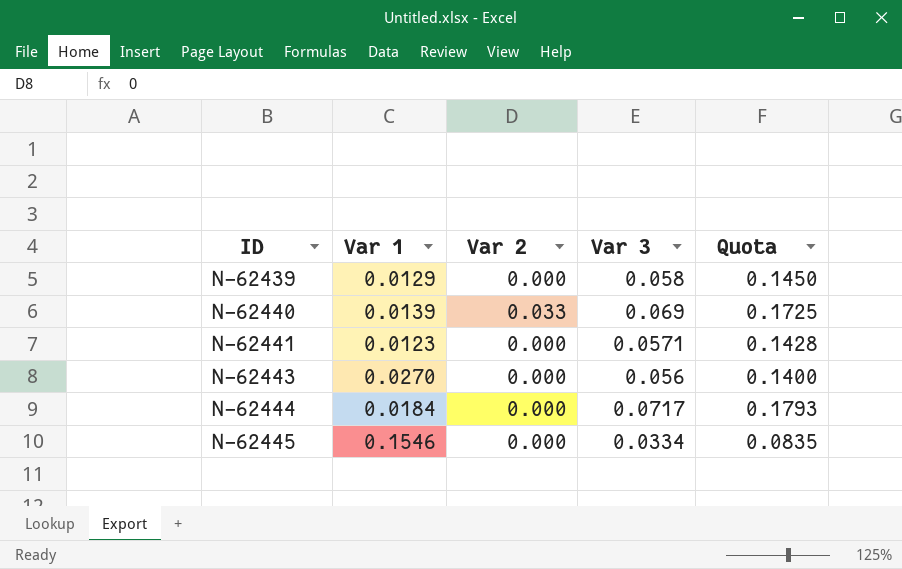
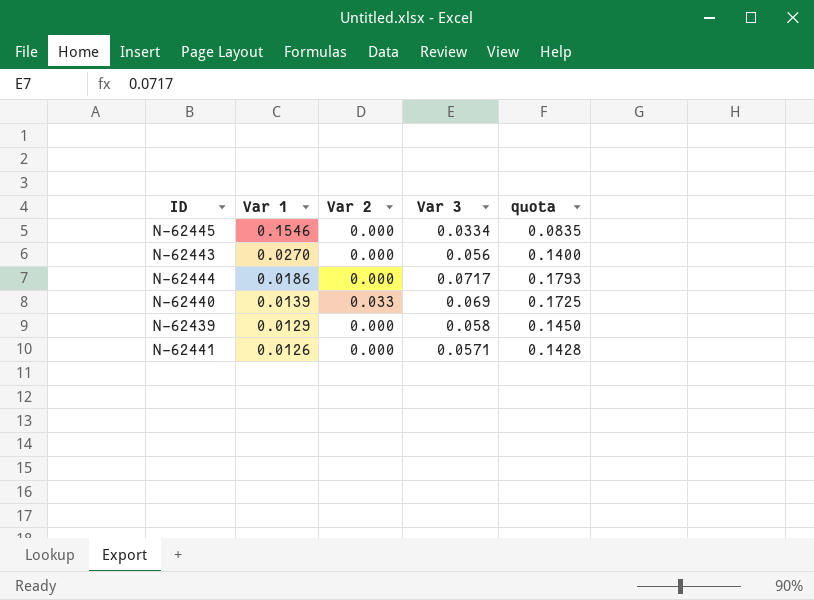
row order: ID ascending -> Var 1 descending
column name: Quota -> quota
N-62444 | Var 1: 0.0184 -> 0.0186
N-62441 | Var 1: 0.0123 -> 0.0126

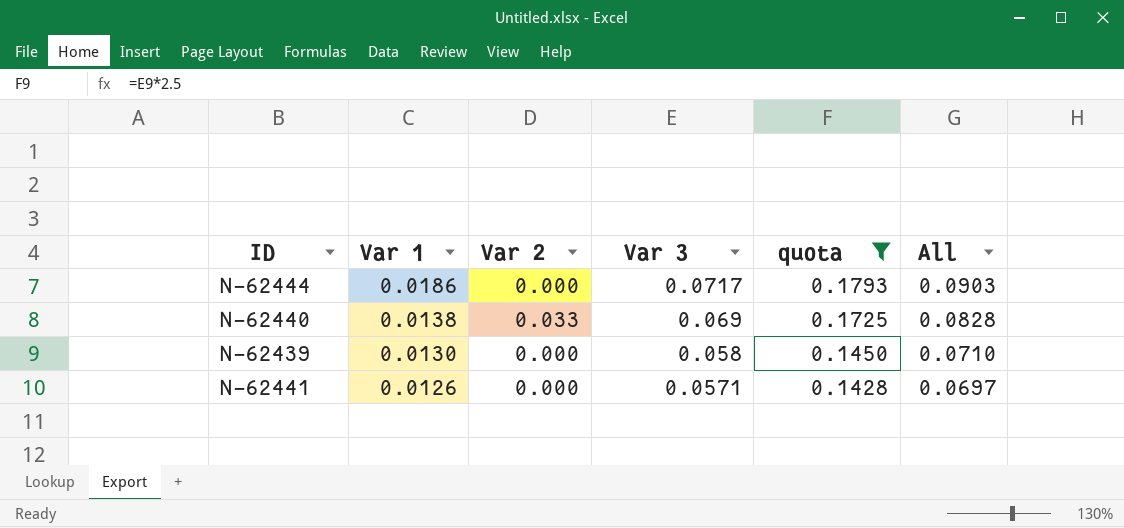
filter: none -> quota >= 0.1428
column All | formula: none -> [Var 1] + [Var 3]
N-62440 | Var 1: 0.0139 -> 0.0138
N-62439 | Var 1: 0.0129 -> 0.0130

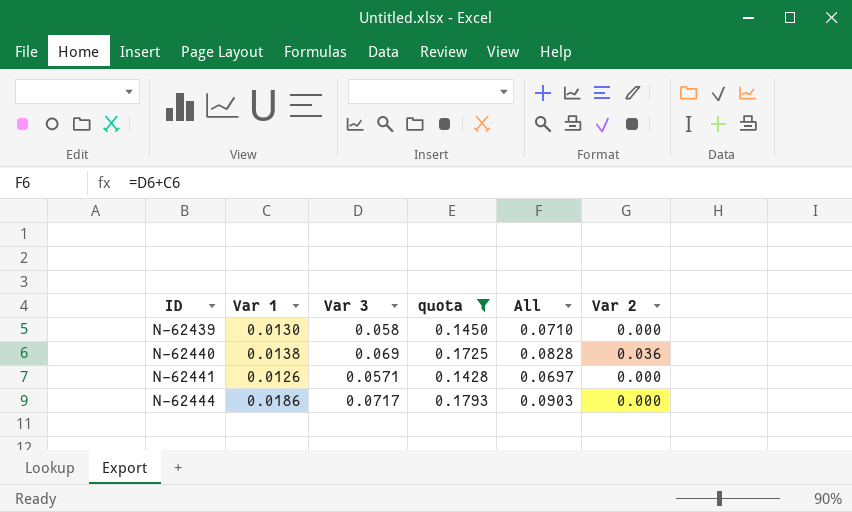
row order: Var 1 descending -> ID ascending
column Var 2 | position: 3 -> 6
N-62440 | Var 2: 0.033 -> 0.036

